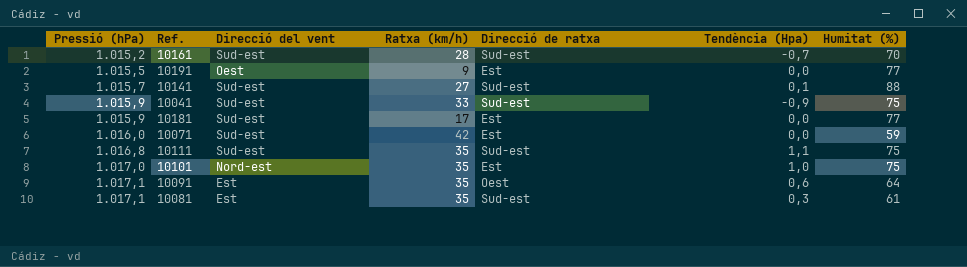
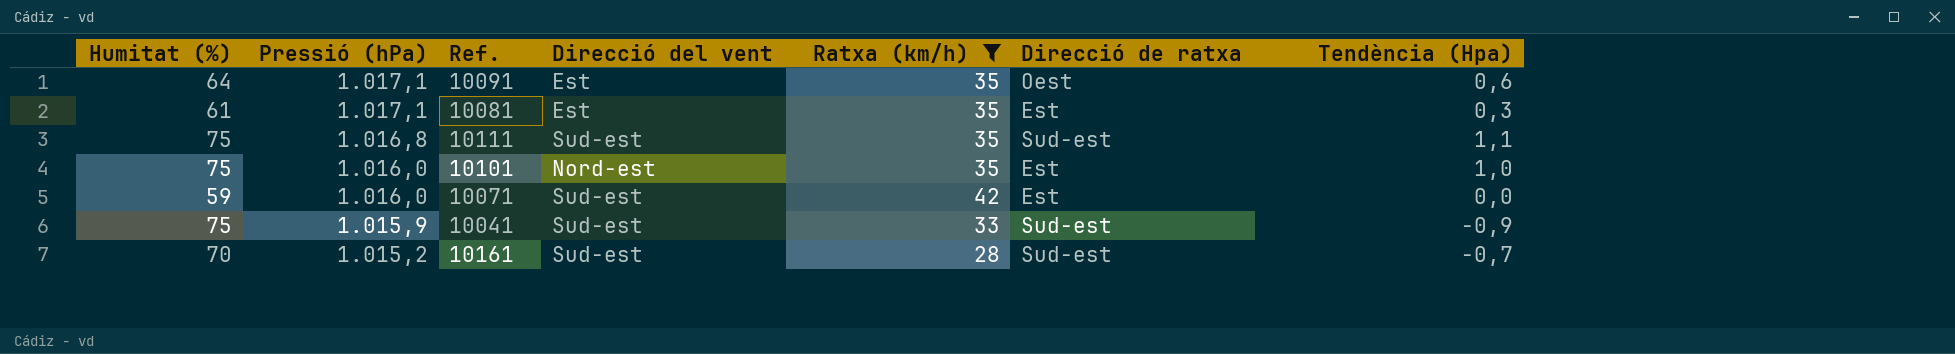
filter: none -> Ratxa (km/h) >= 28
row order: Pressió (hPa) ascending -> Pressió (hPa) descending
column Humitat (%) | position: 7 -> 1
10081 | Direcció de ratxa: Sud-est -> Est
10101 | Pressió (hPa): 1.017,0 -> 1.016,0

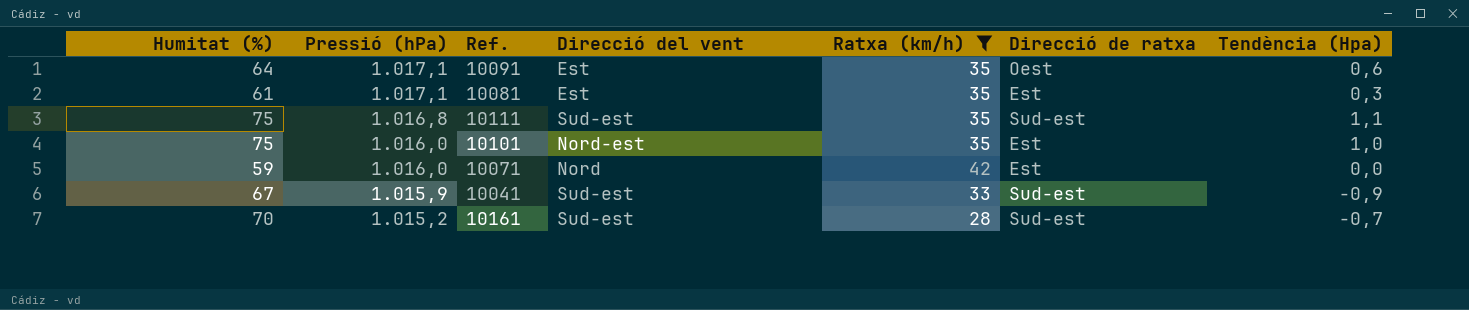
10071 | Direcció del vent: Sud-est -> Nord
10041 | Humitat (%): 75 -> 67

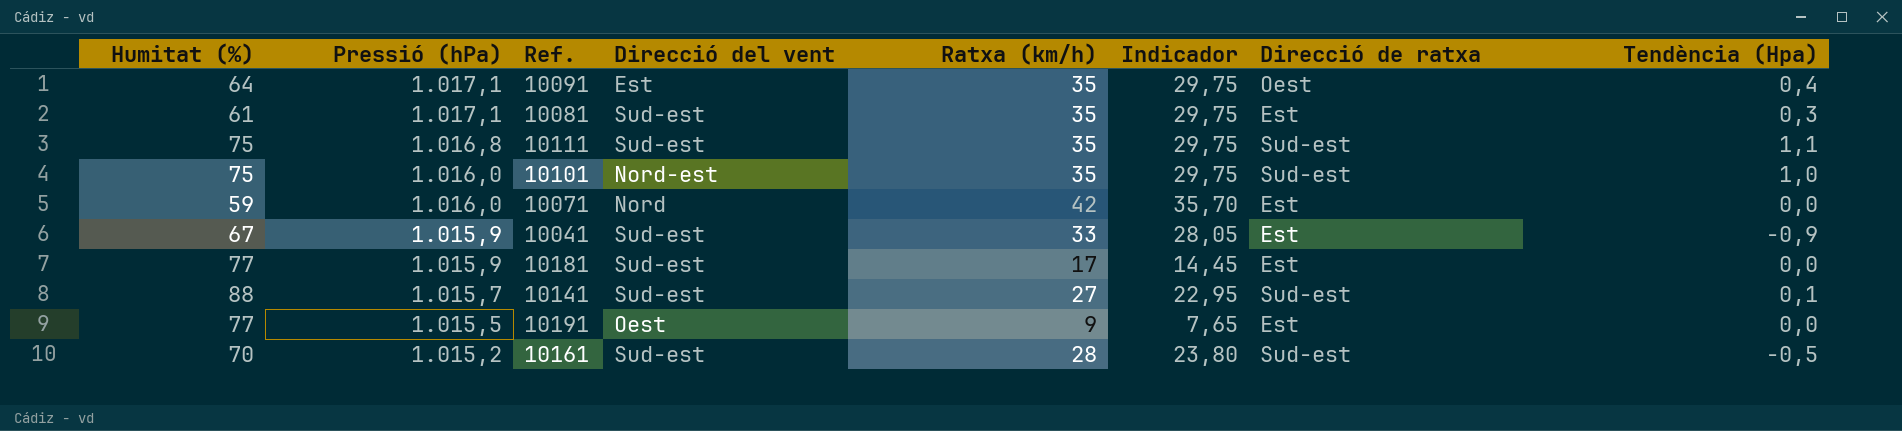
filter: Ratxa (km/h) >= 28 -> none
column Indicador | formula: none -> [Ratxa (km/h)] * 0,85
10091 | Tendència (Hpa): 0,6 -> 0,4
10081 | Direcció del vent: Est -> Sud-est
10101 | Direcció de ratxa: Est -> Sud-est
10041 | Direcció de ratxa: Sud-est -> Est
10161 | Tendència (Hpa): -0,7 -> -0,5

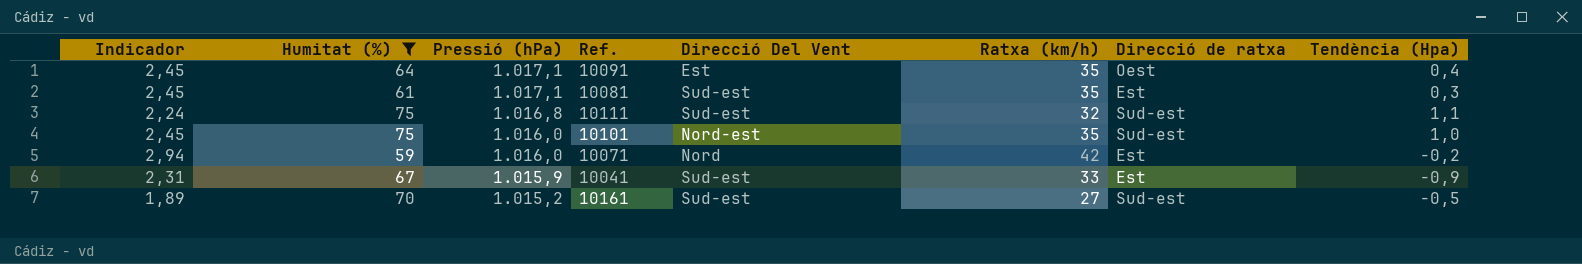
filter: none -> Humitat (%) <= 75
column Indicador | formula: [Ratxa (km/h)] * 0,85 -> [Ratxa (km/h)] * 0,07
column Indicador | position: 6 -> 1
column name: Direcció del vent -> Direcció Del Vent
10111 | Ratxa (km/h): 35 -> 32
10071 | Tendència (Hpa): 0,0 -> -0,2
10161 | Ratxa (km/h): 28 -> 27

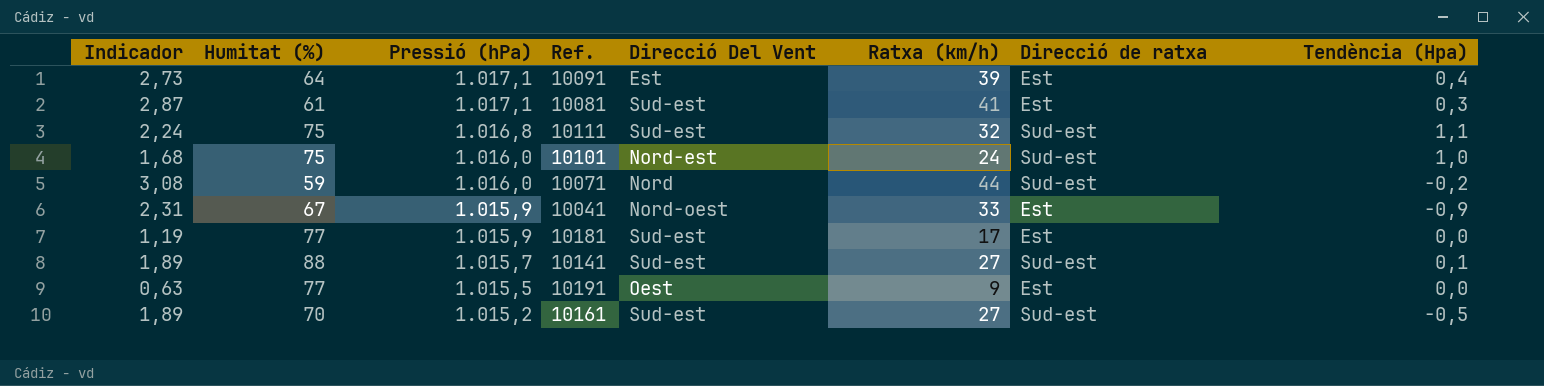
filter: Humitat (%) <= 75 -> none
10091 | Indicador: 2,45 -> 2,73
10091 | Ratxa (km/h): 35 -> 39
10091 | Direcció de ratxa: Oest -> Est
10081 | Indicador: 2,45 -> 2,87
10081 | Ratxa (km/h): 35 -> 41
10101 | Indicador: 2,45 -> 1,68
10101 | Ratxa (km/h): 35 -> 24
10071 | Indicador: 2,94 -> 3,08
10071 | Ratxa (km/h): 42 -> 44
10071 | Direcció de ratxa: Est -> Sud-est
10041 | Direcció Del Vent: Sud-est -> Nord-oest

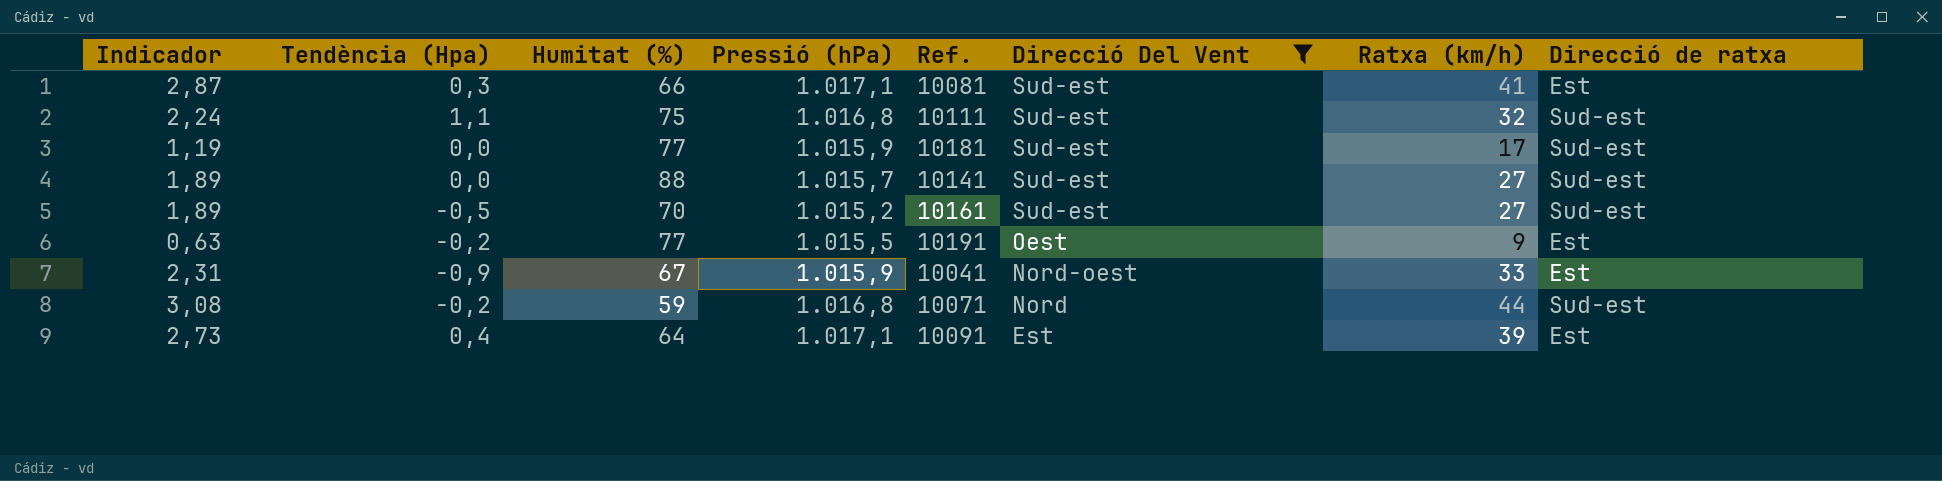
filter: none -> Direcció Del Vent != Nord-est
row order: Pressió (hPa) descending -> Direcció Del Vent descending
column Tendència (Hpa) | position: 8 -> 2
10081 | Humitat (%): 61 -> 66
10181 | Direcció de ratxa: Est -> Sud-est
10141 | Tendència (Hpa): 0,1 -> 0,0
10191 | Tendència (Hpa): 0,0 -> -0,2
10071 | Pressió (hPa): 1.016,0 -> 1.016,8

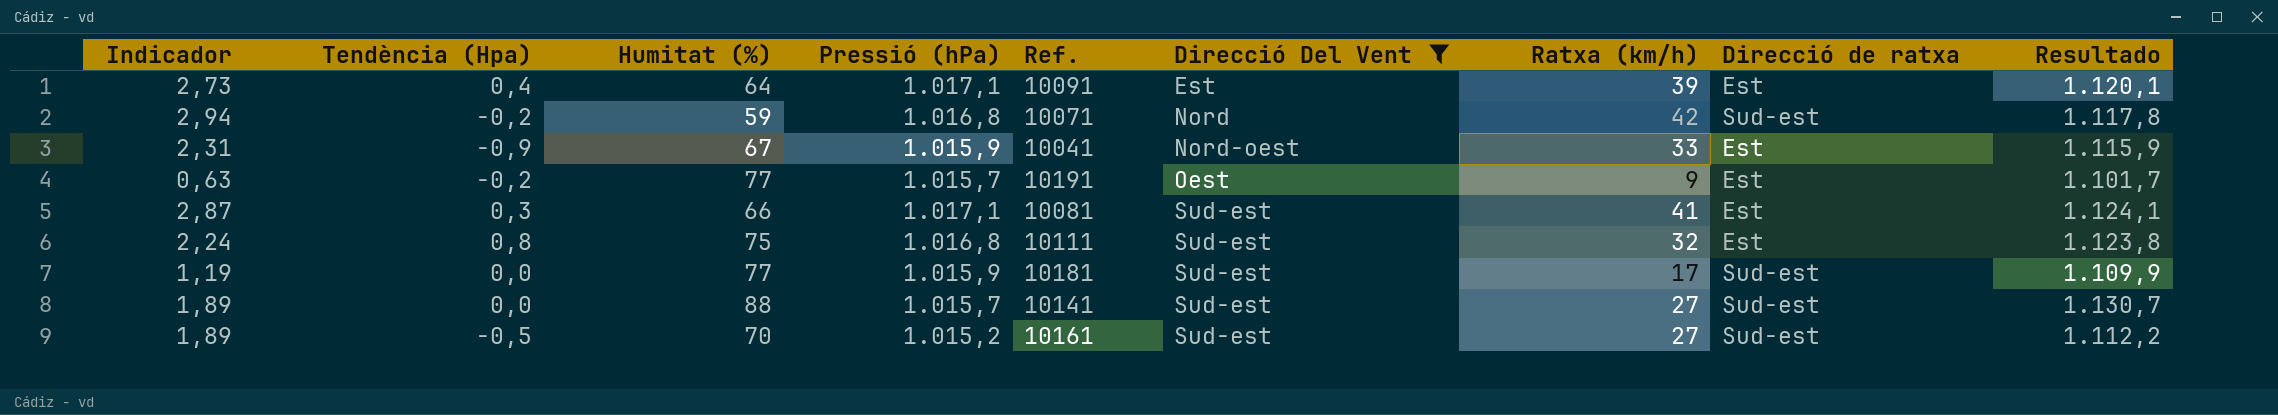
row order: Direcció Del Vent descending -> Direcció Del Vent ascending
column Resultado | formula: none -> [Humitat (%)] + [Pressió (hPa)] + [Ratxa (km/h)]
10071 | Indicador: 3,08 -> 2,94
10071 | Ratxa (km/h): 44 -> 42
10191 | Pressió (hPa): 1.015,5 -> 1.015,7
10111 | Tendència (Hpa): 1,1 -> 0,8
10111 | Direcció de ratxa: Sud-est -> Est

